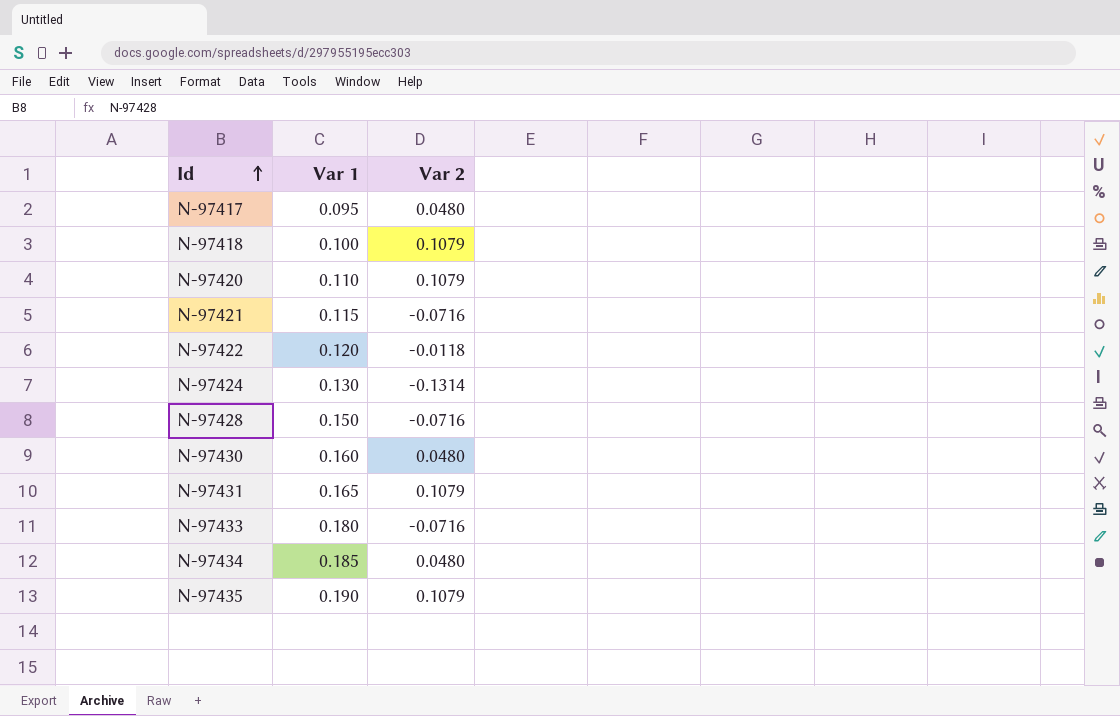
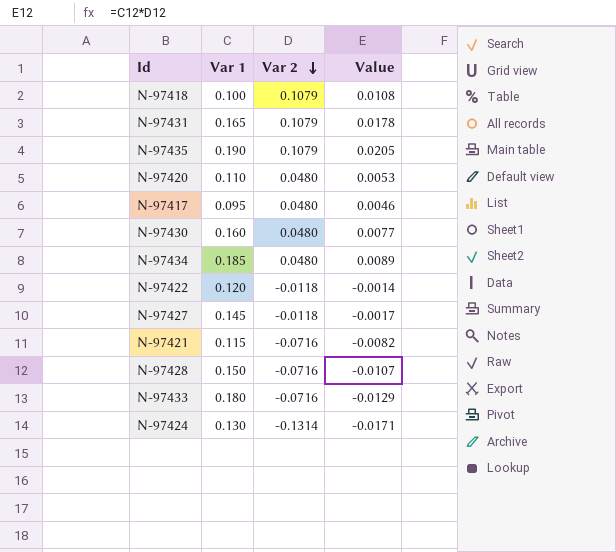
row order: Id ascending -> Var 2 descending
column Value | formula: none -> [Var 1] * [Var 2]
N-97420 | Var 2: 0.1079 -> 0.0480
row N-97427: none -> 0.145 | -0.0118 | -0.0017

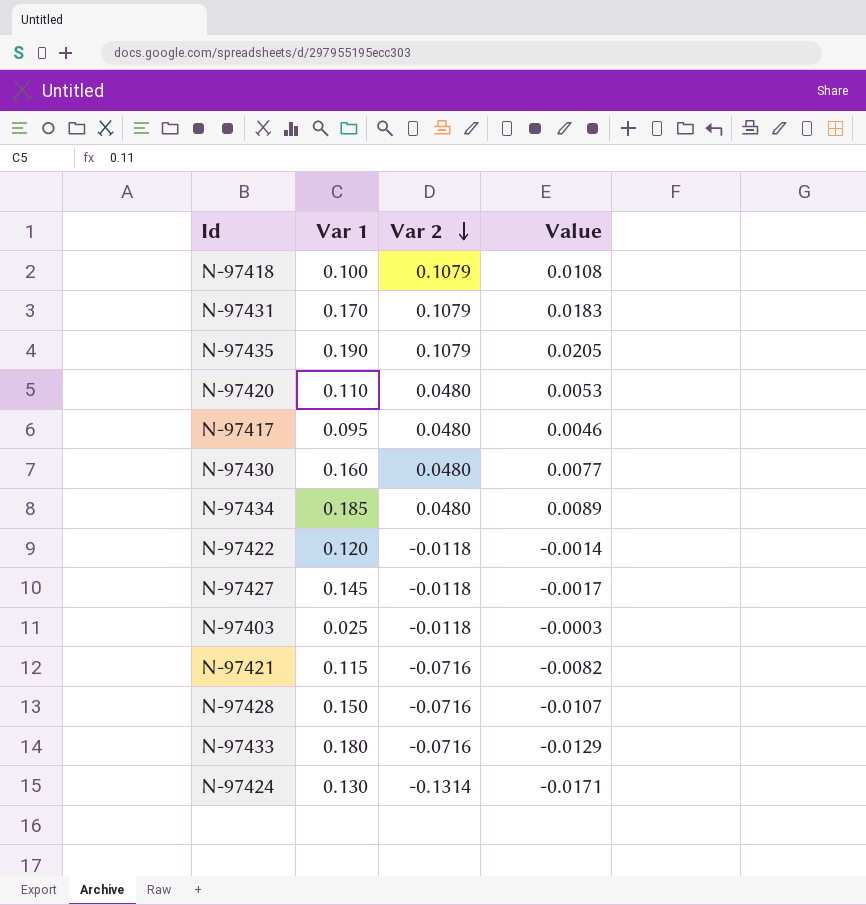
N-97431 | Var 1: 0.165 -> 0.170
N-97431 | Value: 0.0178 -> 0.0183
row N-97403: none -> 0.025 | -0.0118 | -0.0003

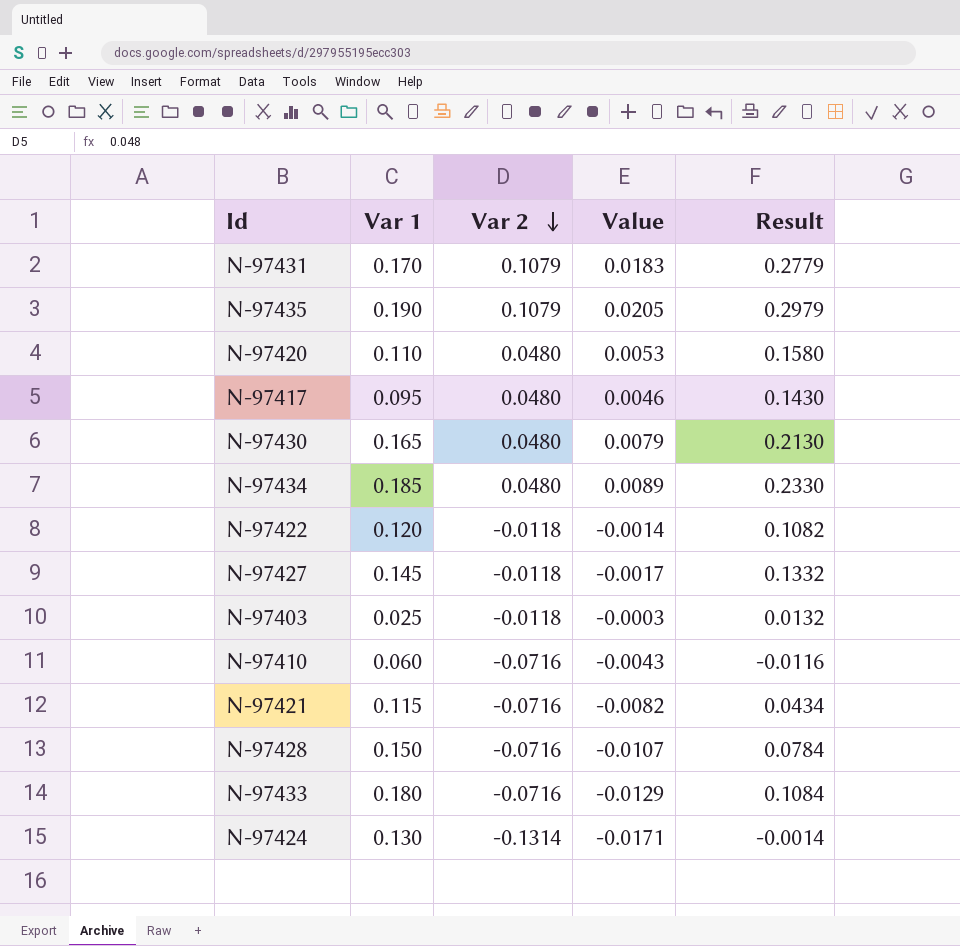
column Result | formula: none -> [Var 1] + [Var 2]
row N-97418: 0.100 | 0.1079 | 0.0108 -> none
N-97430 | Var 1: 0.160 -> 0.165
N-97430 | Value: 0.0077 -> 0.0079
row N-97410: none -> 0.060 | -0.0716 | -0.0043 | -0.0116

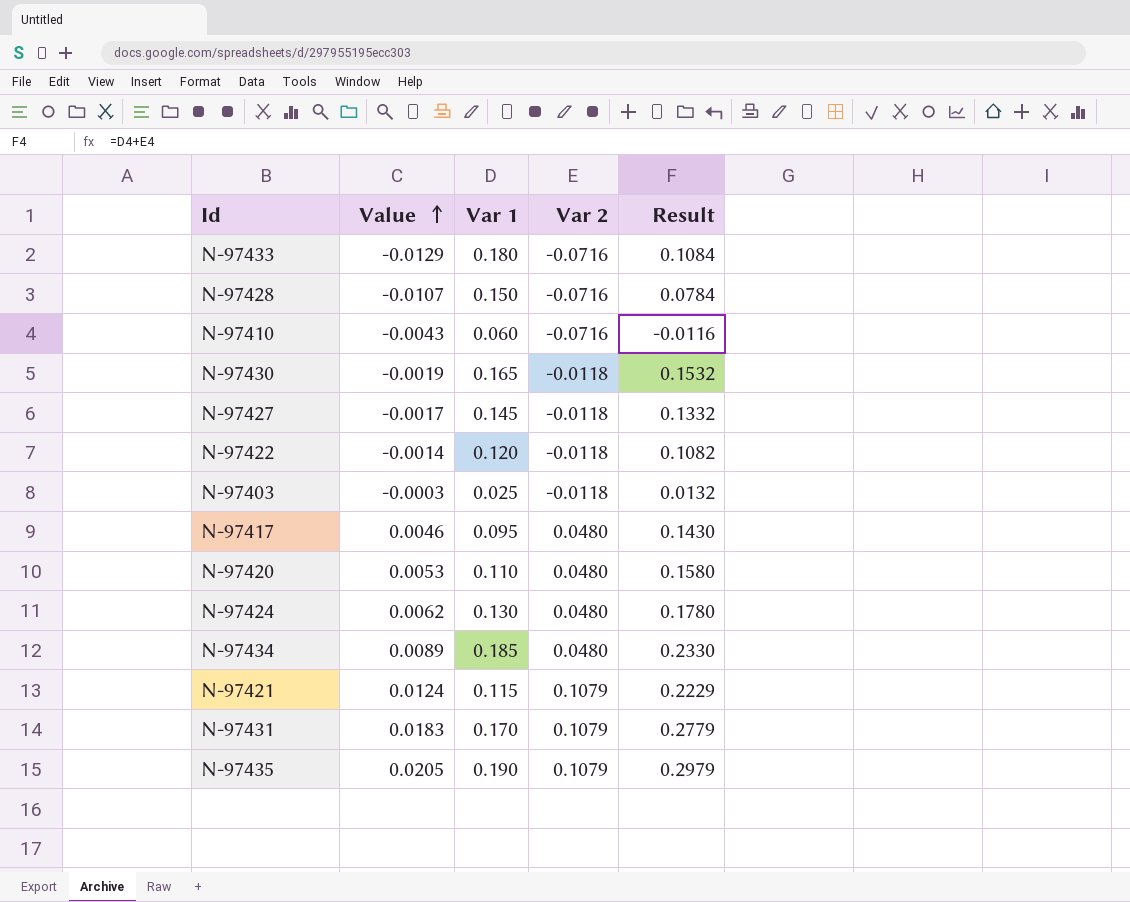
row order: Var 2 descending -> Value ascending
column Value | position: 4 -> 2
N-97430 | Value: 0.0079 -> -0.0019
N-97430 | Var 2: 0.0480 -> -0.0118
N-97430 | Result: 0.2130 -> 0.1532
N-97424 | Value: -0.0171 -> 0.0062
N-97424 | Var 2: -0.1314 -> 0.0480
N-97424 | Result: -0.0014 -> 0.1780
N-97421 | Value: -0.0082 -> 0.0124
N-97421 | Var 2: -0.0716 -> 0.1079
N-97421 | Result: 0.0434 -> 0.2229

